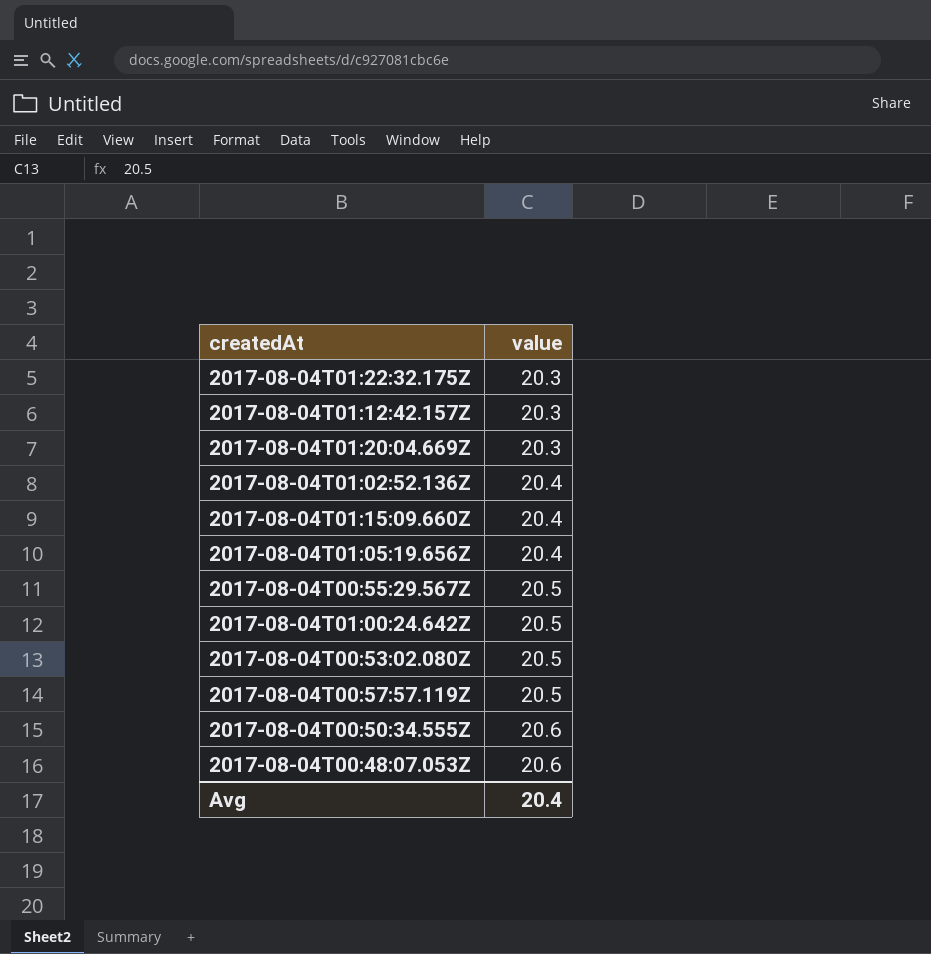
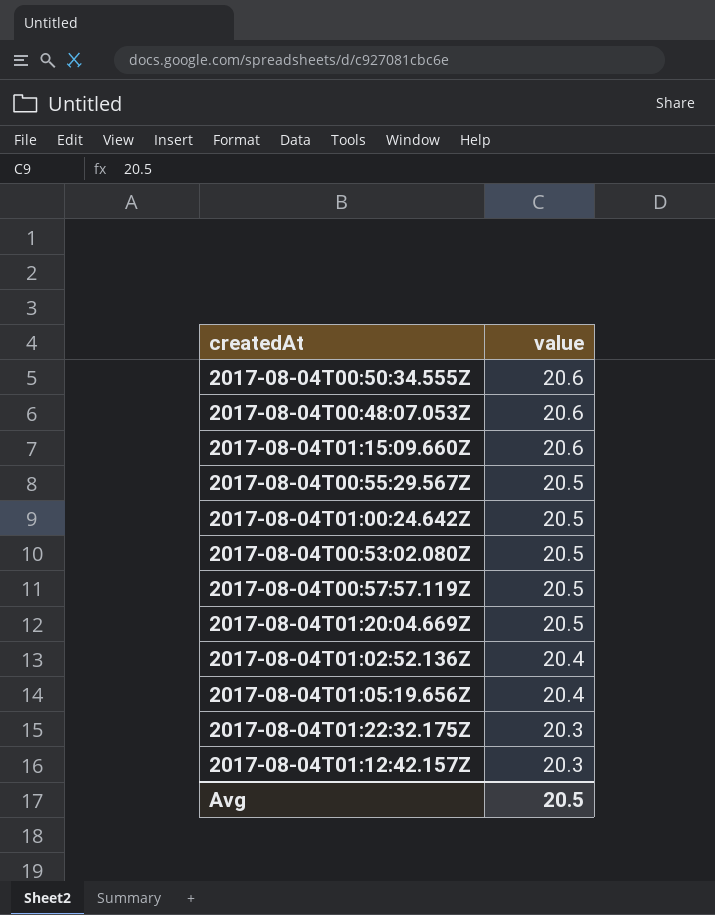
row order: value ascending -> value descending
2017-08-04T01:15:09.660Z | value: 20.4 -> 20.6
2017-08-04T01:20:04.669Z | value: 20.3 -> 20.5
Avg | value: 20.4 -> 20.5

